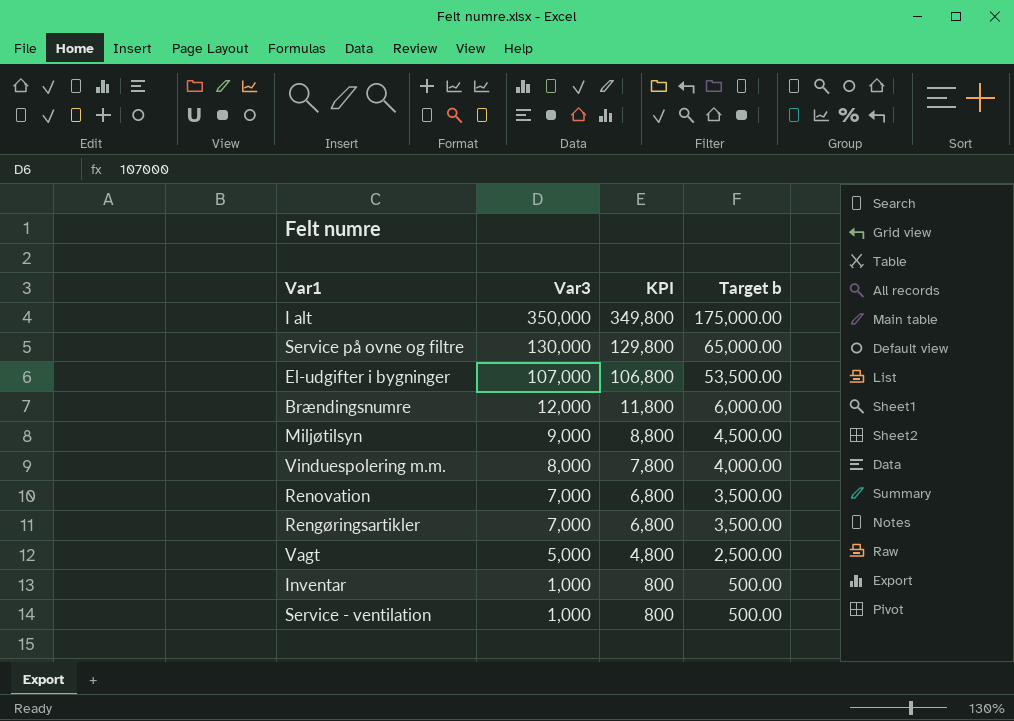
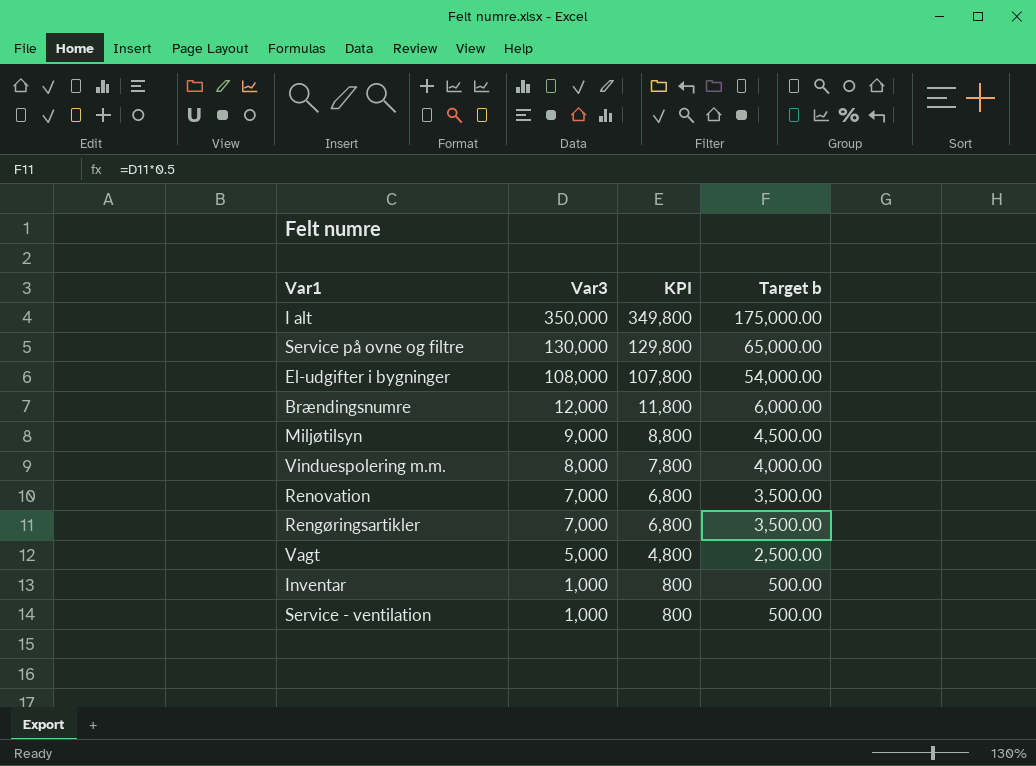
El-udgifter i bygninger | Var3: 107,000 -> 108,000
El-udgifter i bygninger | KPI: 106,800 -> 107,800
El-udgifter i bygninger | Target b: 53,500.00 -> 54,000.00

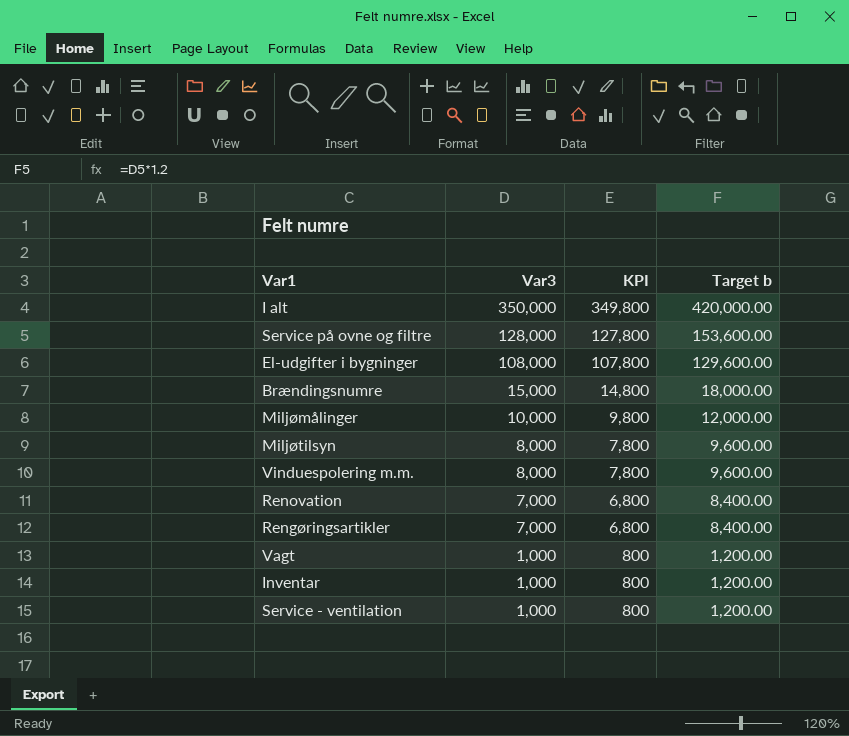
column Target b | formula: [Var3] * 0.5 -> [Var3] * 1.2
Service på ovne og filtre | Var3: 130,000 -> 128,000
Service på ovne og filtre | KPI: 129,800 -> 127,800
Brændingsnumre | Var3: 12,000 -> 15,000
Brændingsnumre | KPI: 11,800 -> 14,800
row Miljømålinger: none -> 10,000 | 9,800 | 12,000.00
Miljøtilsyn | Var3: 9,000 -> 8,000
Miljøtilsyn | KPI: 8,800 -> 7,800
Vagt | Var3: 5,000 -> 1,000
Vagt | KPI: 4,800 -> 800

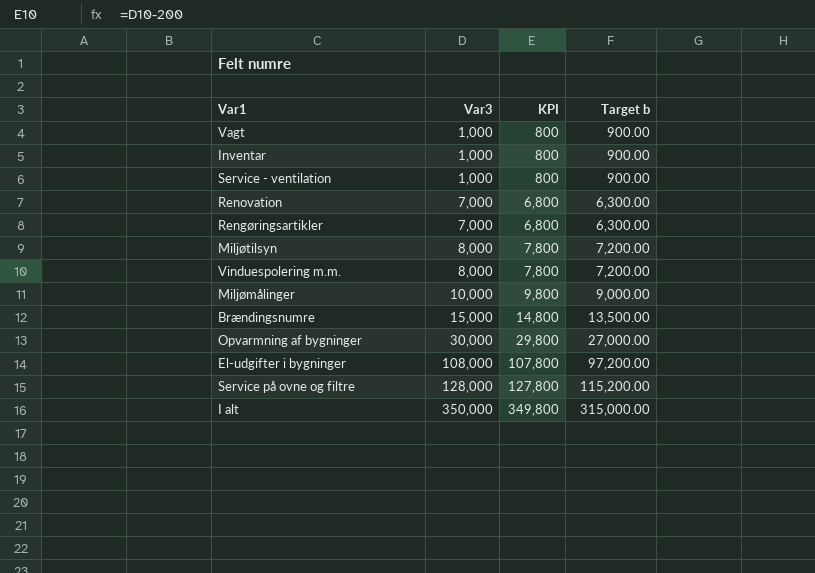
row order: Var3 descending -> Var3 ascending
column Target b | formula: [Var3] * 1.2 -> [Var3] * 0.9
row Opvarmning af bygninger: none -> 30,000 | 29,800 | 27,000.00

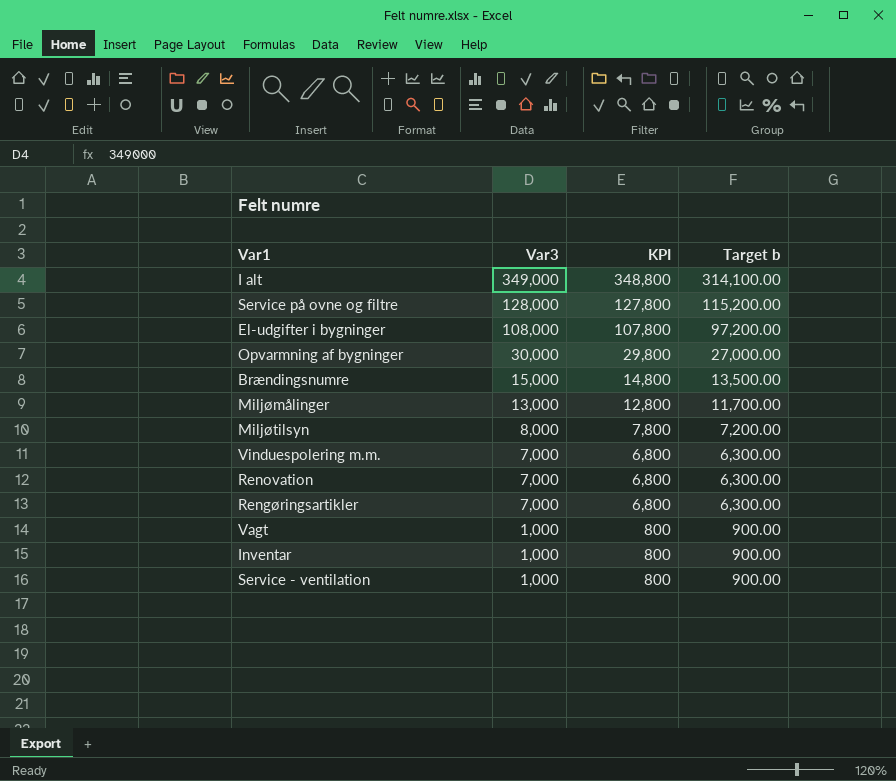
row order: Var3 ascending -> Var3 descending
I alt | Var3: 350,000 -> 349,000
I alt | KPI: 349,800 -> 348,800
I alt | Target b: 315,000.00 -> 314,100.00
Miljømålinger | Var3: 10,000 -> 13,000
Miljømålinger | KPI: 9,800 -> 12,800
Miljømålinger | Target b: 9,000.00 -> 11,700.00
Vinduespolering m.m. | Var3: 8,000 -> 7,000
Vinduespolering m.m. | KPI: 7,800 -> 6,800
Vinduespolering m.m. | Target b: 7,200.00 -> 6,300.00

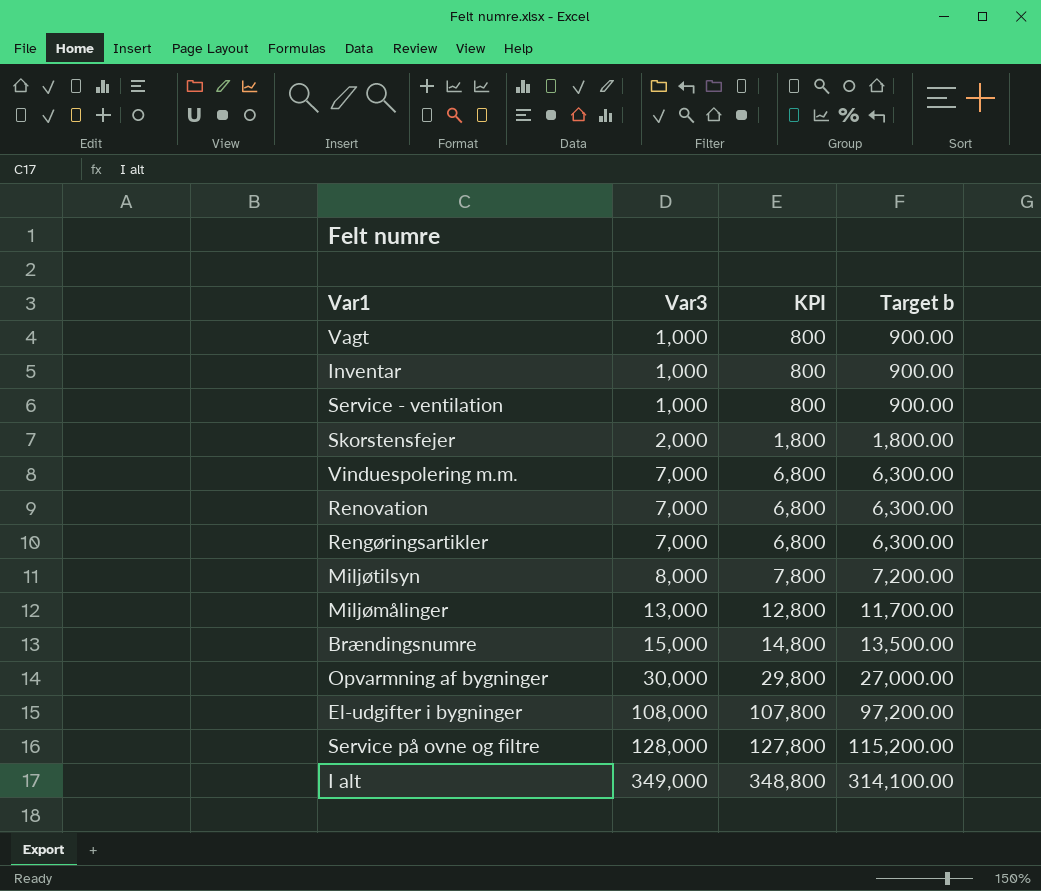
row order: Var3 descending -> Var3 ascending
row Skorstensfejer: none -> 2,000 | 1,800 | 1,800.00

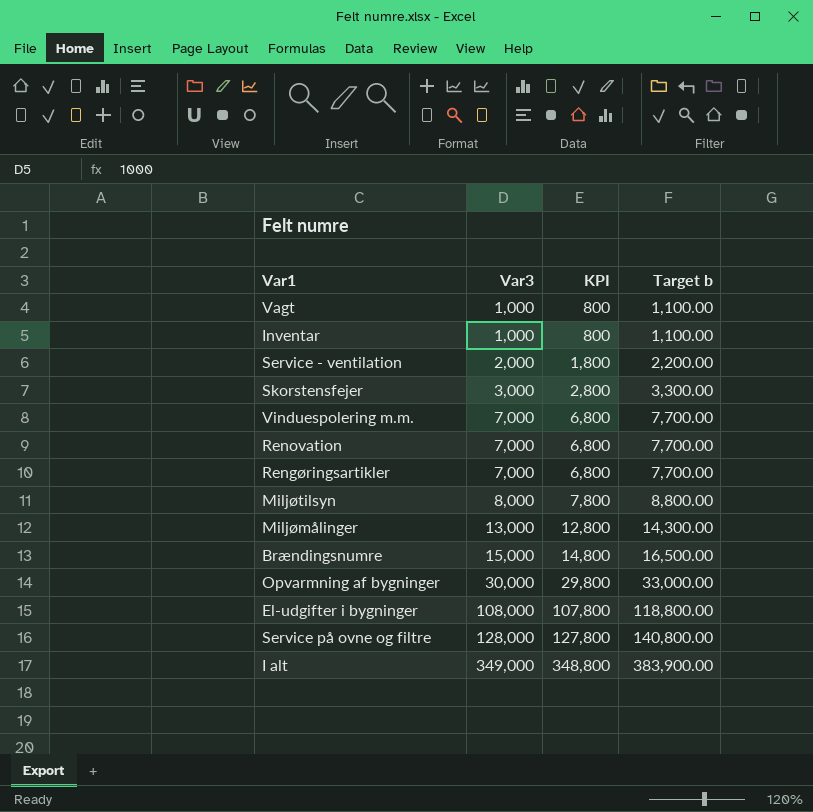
column Target b | formula: [Var3] * 0.9 -> [Var3] * 1.1
Service - ventilation | Var3: 1,000 -> 2,000
Service - ventilation | KPI: 800 -> 1,800
Skorstensfejer | Var3: 2,000 -> 3,000
Skorstensfejer | KPI: 1,800 -> 2,800

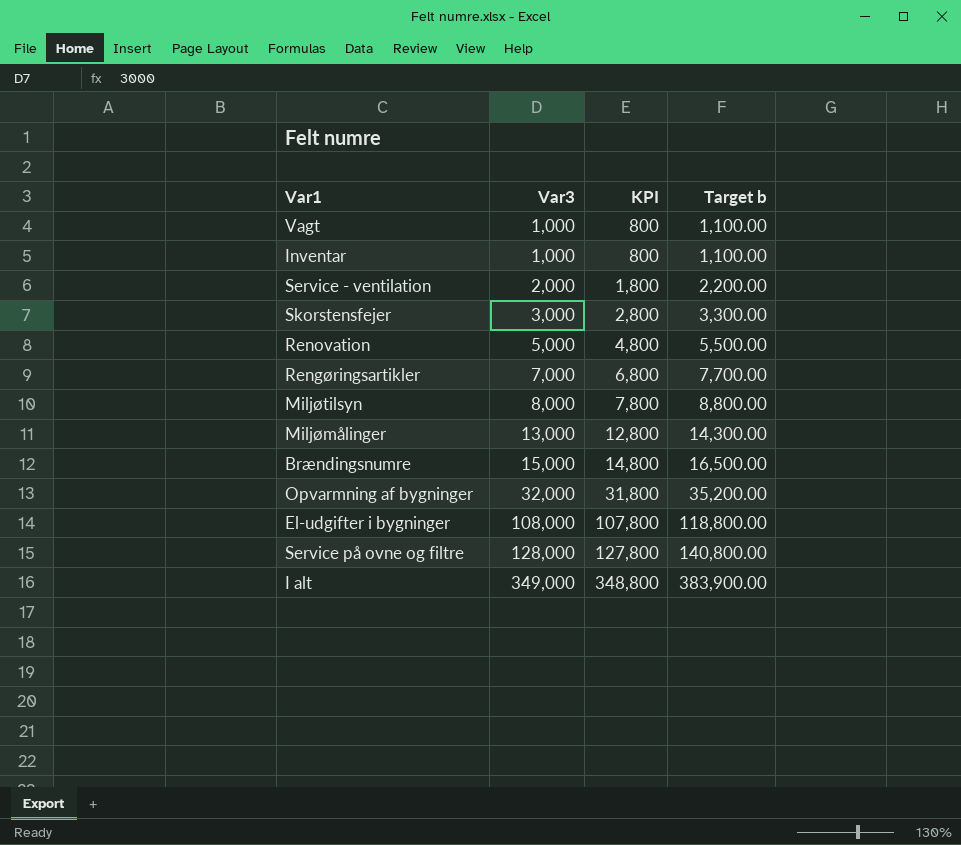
row Vinduespolering m.m.: 7,000 | 6,800 | 7,700.00 -> none
Renovation | Var3: 7,000 -> 5,000
Renovation | KPI: 6,800 -> 4,800
Renovation | Target b: 7,700.00 -> 5,500.00
Opvarmning af bygninger | Var3: 30,000 -> 32,000
Opvarmning af bygninger | KPI: 29,800 -> 31,800
Opvarmning af bygninger | Target b: 33,000.00 -> 35,200.00

